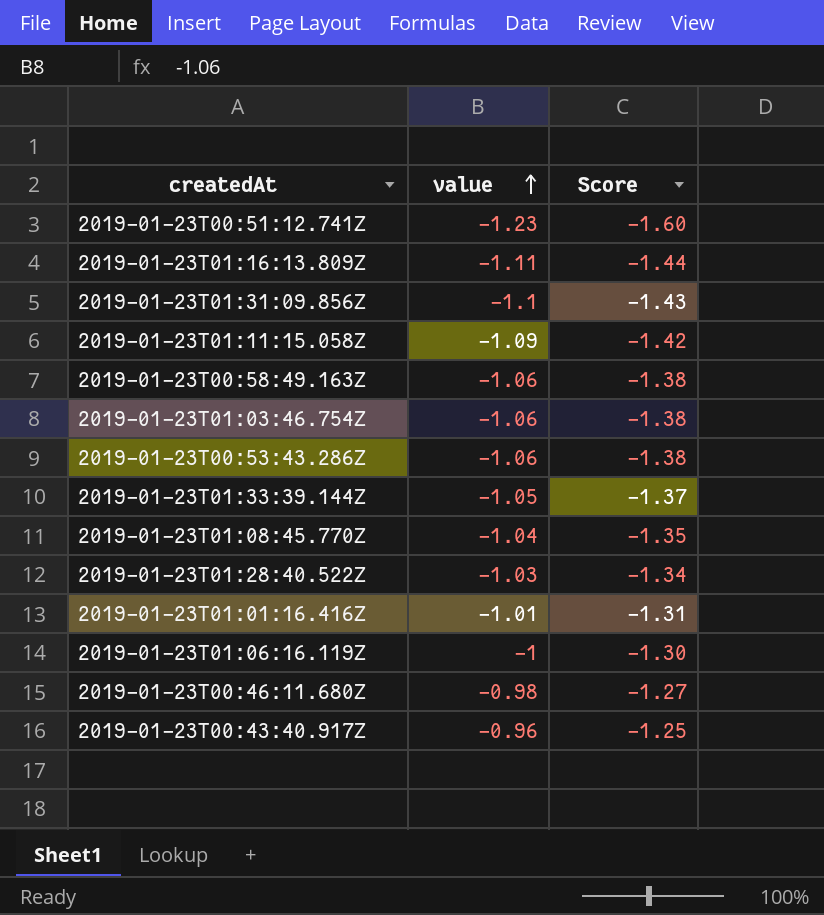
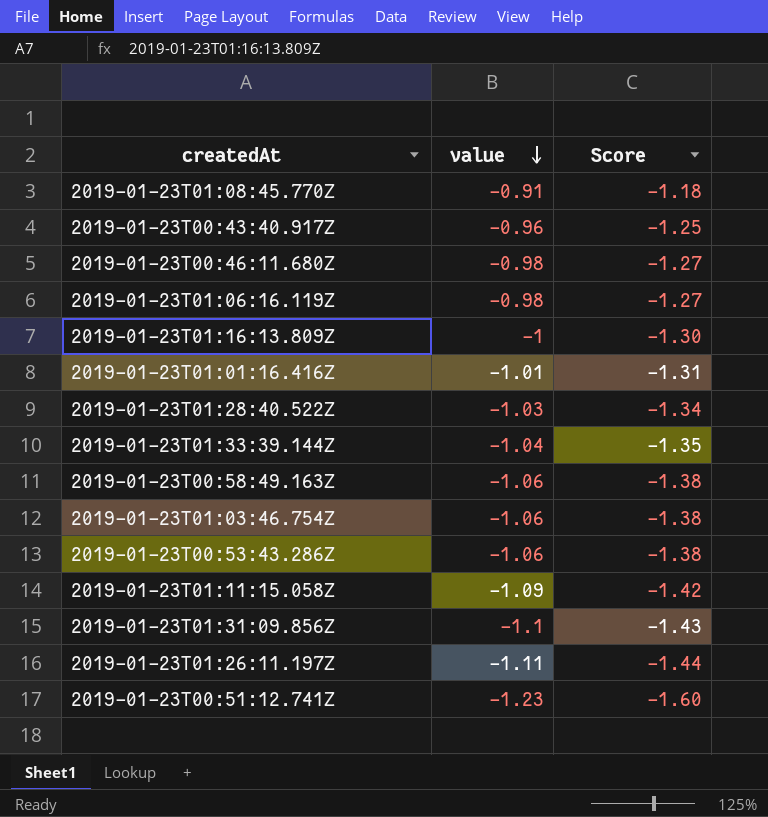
row order: value ascending -> value descending
2019-01-23T01:08:45.770Z | value: -1.04 -> -0.91
2019-01-23T01:08:45.770Z | Score: -1.35 -> -1.18
2019-01-23T01:06:16.119Z | value: -1 -> -0.98
2019-01-23T01:06:16.119Z | Score: -1.30 -> -1.27
2019-01-23T01:16:13.809Z | value: -1.11 -> -1
2019-01-23T01:16:13.809Z | Score: -1.44 -> -1.30
2019-01-23T01:33:39.144Z | value: -1.05 -> -1.04
2019-01-23T01:33:39.144Z | Score: -1.37 -> -1.35
row 2019-01-23T01:26:11.197Z: none -> -1.11 | -1.44

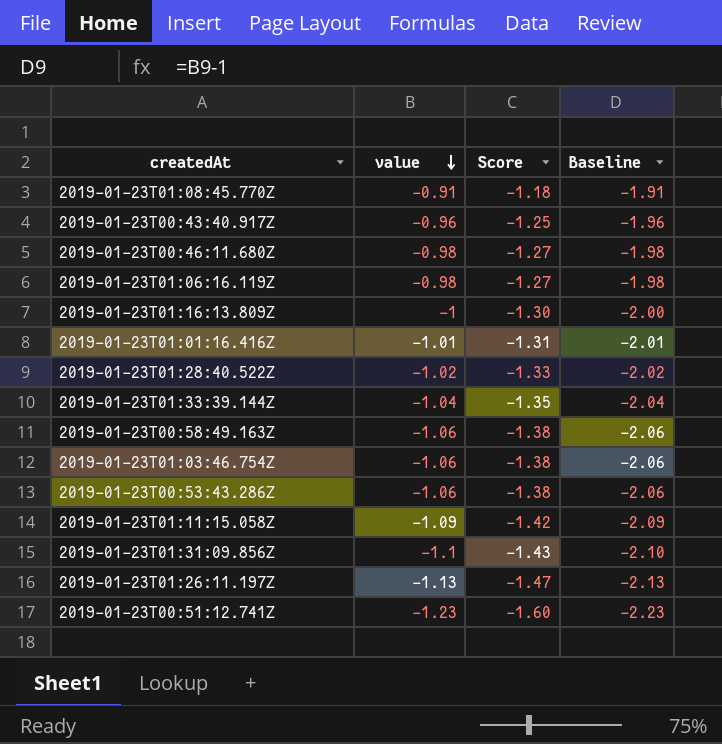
column Baseline | formula: none -> [value] - 1
2019-01-23T01:28:40.522Z | value: -1.03 -> -1.02
2019-01-23T01:28:40.522Z | Score: -1.34 -> -1.33
2019-01-23T01:26:11.197Z | value: -1.11 -> -1.13
2019-01-23T01:26:11.197Z | Score: -1.44 -> -1.47

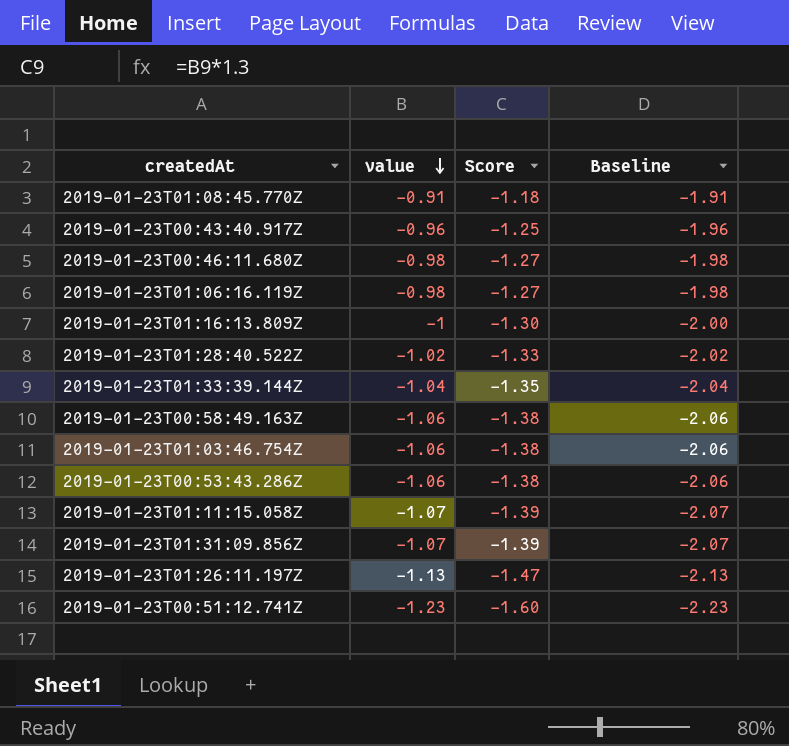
row 2019-01-23T01:01:16.416Z: -1.01 | -1.31 | -2.01 -> none
2019-01-23T01:11:15.058Z | value: -1.09 -> -1.07
2019-01-23T01:11:15.058Z | Score: -1.42 -> -1.39
2019-01-23T01:11:15.058Z | Baseline: -2.09 -> -2.07
2019-01-23T01:31:09.856Z | value: -1.1 -> -1.07
2019-01-23T01:31:09.856Z | Score: -1.43 -> -1.39
2019-01-23T01:31:09.856Z | Baseline: -2.10 -> -2.07

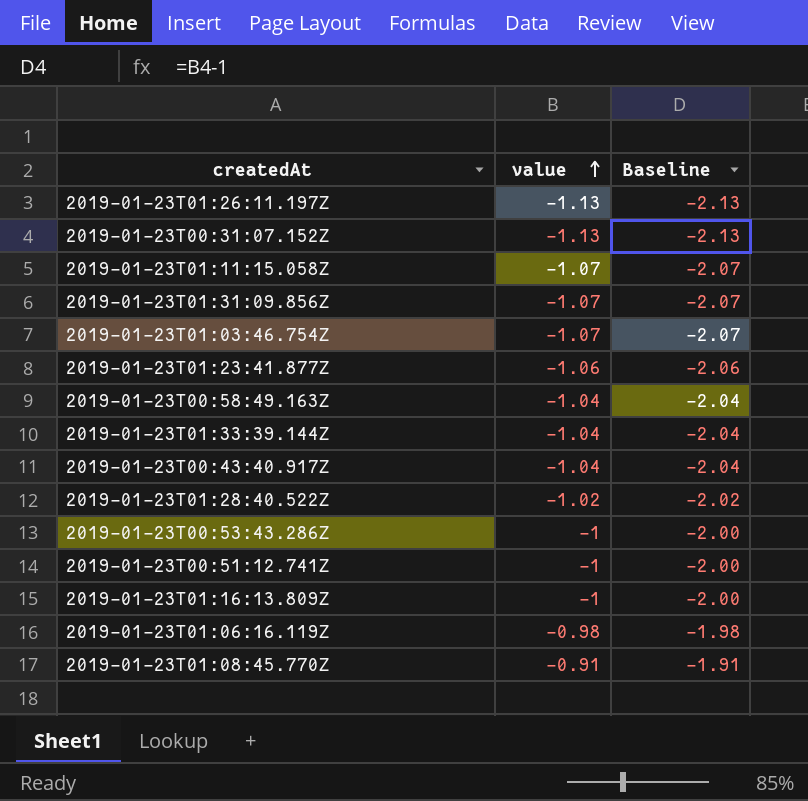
row order: value descending -> value ascending
column Score | formula: [value] * 1.3 -> none
row 2019-01-23T00:46:11.680Z: -0.98 | -1.27 | -1.98 -> none
row 2019-01-23T00:31:07.152Z: none -> -1.13 | -2.13
2019-01-23T01:03:46.754Z | value: -1.06 -> -1.07
2019-01-23T01:03:46.754Z | Baseline: -2.06 -> -2.07
row 2019-01-23T01:23:41.877Z: none -> -1.06 | -2.06
2019-01-23T00:58:49.163Z | value: -1.06 -> -1.04
2019-01-23T00:58:49.163Z | Baseline: -2.06 -> -2.04
2019-01-23T00:43:40.917Z | value: -0.96 -> -1.04
2019-01-23T00:43:40.917Z | Baseline: -1.96 -> -2.04
2019-01-23T00:53:43.286Z | value: -1.06 -> -1
2019-01-23T00:53:43.286Z | Baseline: -2.06 -> -2.00
2019-01-23T00:51:12.741Z | value: -1.23 -> -1
2019-01-23T00:51:12.741Z | Baseline: -2.23 -> -2.00

